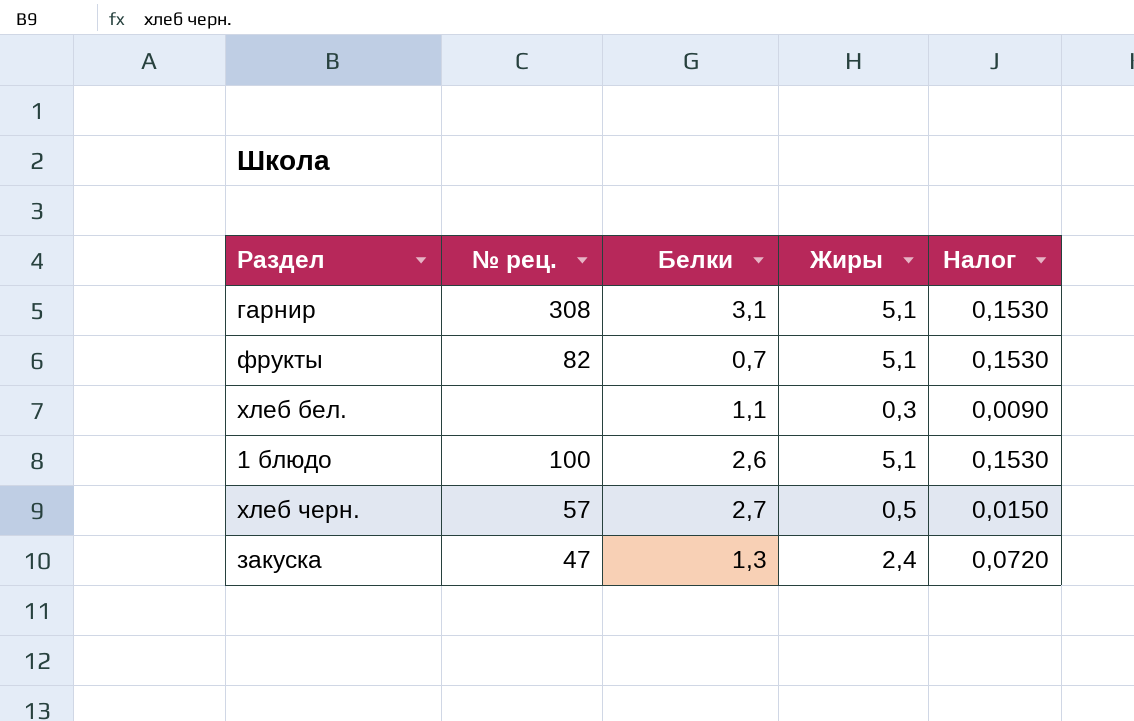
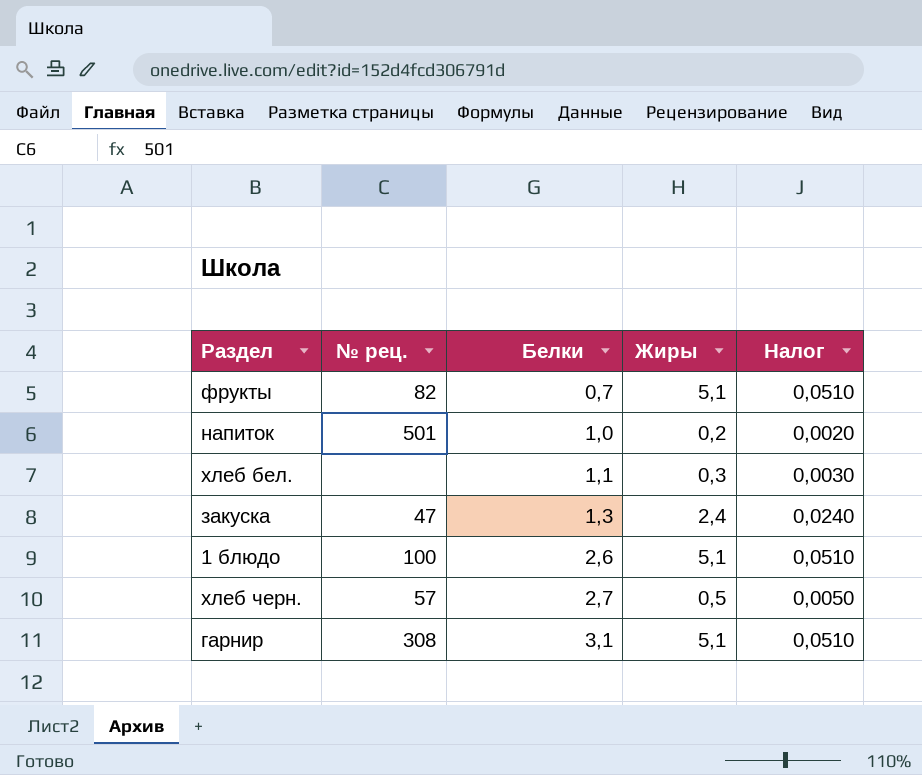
row order: none -> Белки ascending
column Налог | formula: [Жиры] * 0,03 -> [Жиры] * 0,01
row напиток: none -> 501 | 1,0 | 0,2 | 0,0020

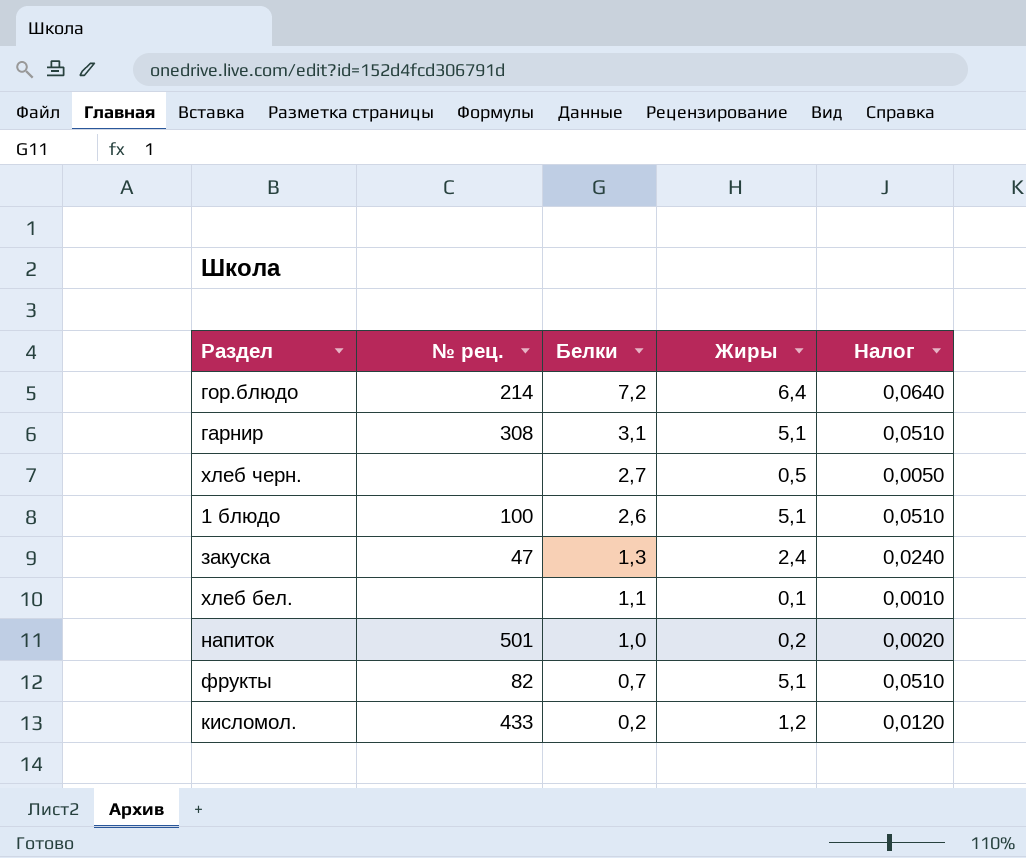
row order: Белки ascending -> Белки descending
row гор.блюдо: none -> 214 | 7,2 | 6,4 | 0,0640
хлеб черн. | № рец.: 57 -> none
хлеб бел. | Жиры: 0,3 -> 0,1
хлеб бел. | Налог: 0,0030 -> 0,0010
row кисломол.: none -> 433 | 0,2 | 1,2 | 0,0120

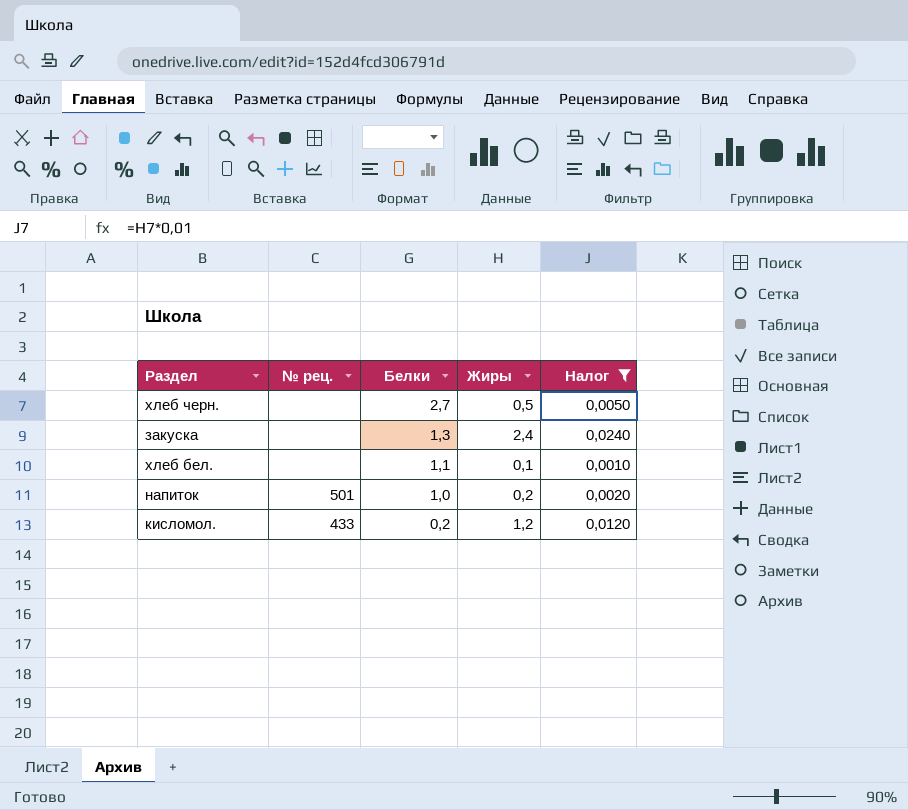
filter: none -> Налог <= 0,0240
закуска | № рец.: 47 -> none

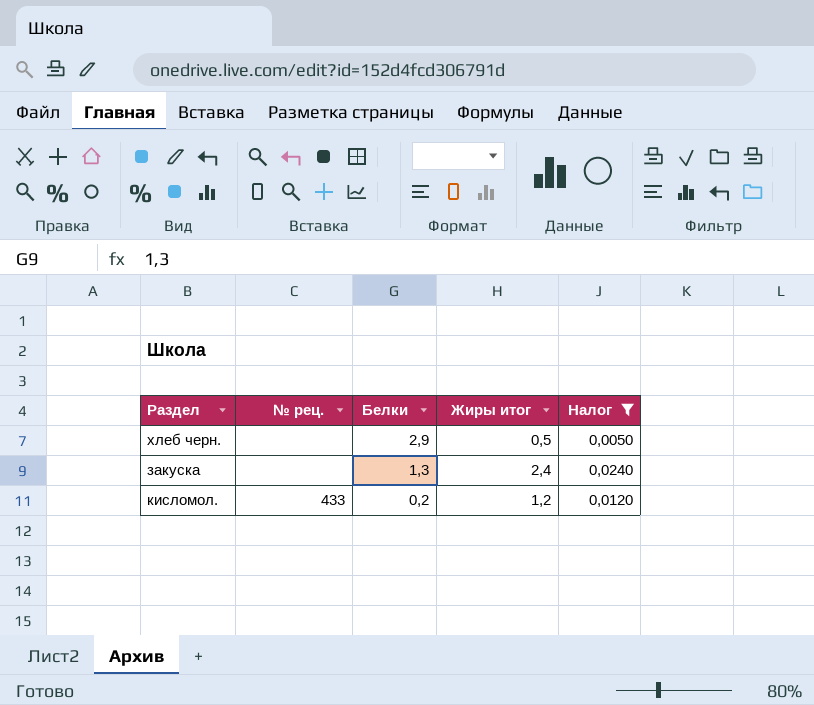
column name: Жиры -> Жиры итог
row хлеб бел.: none | 1,1 | 0,1 | 0,0010 -> none
row напиток: 501 | 1,0 | 0,2 | 0,0020 -> none
хлеб черн. | Белки: 2,7 -> 2,9

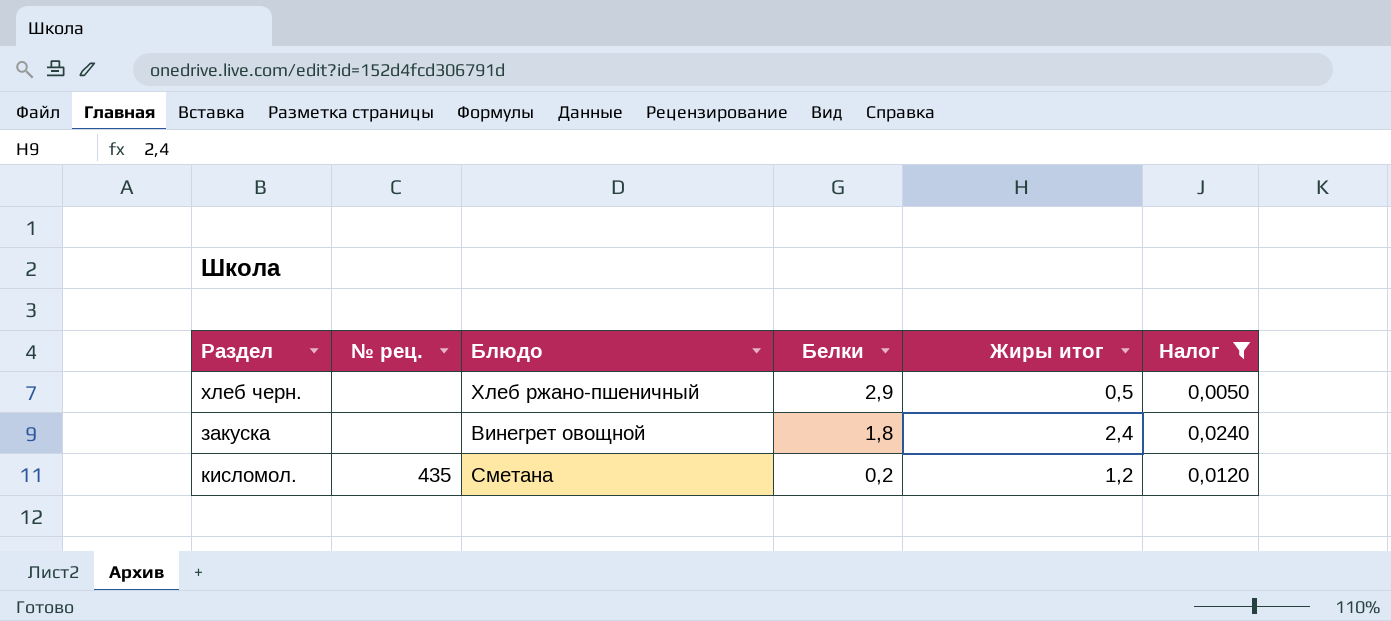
column Блюдо | position: none -> 3
закуска | Белки: 1,3 -> 1,8
кисломол. | № рец.: 433 -> 435

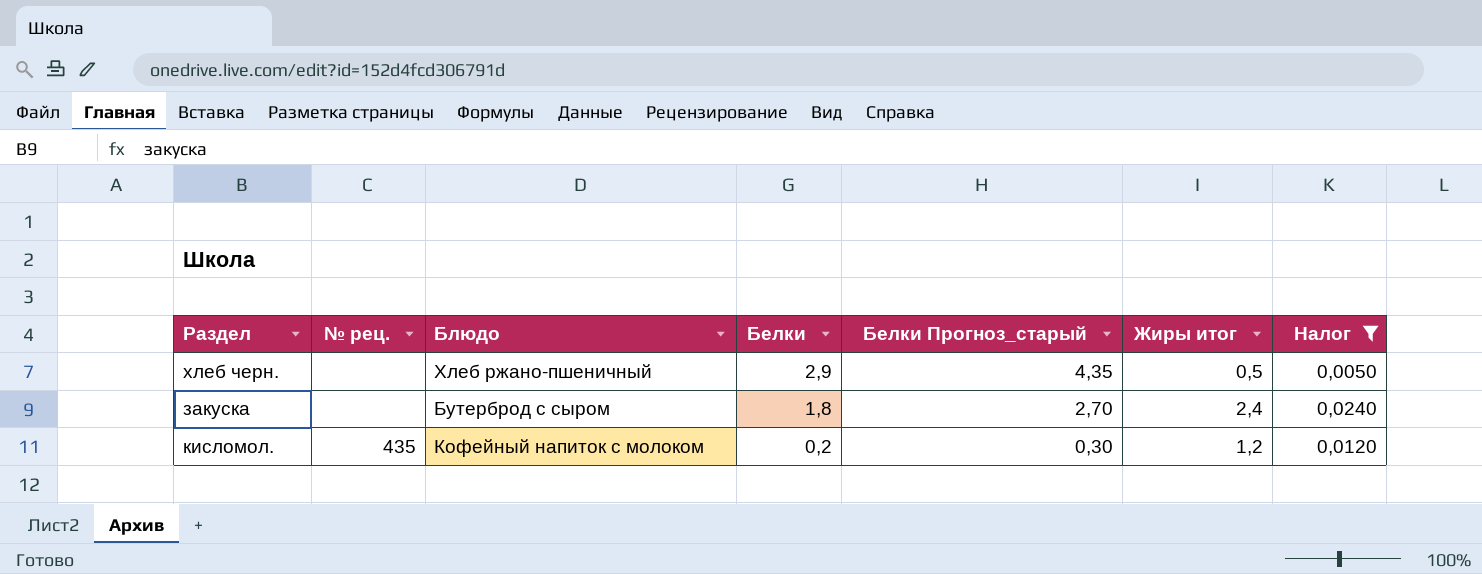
column Белки Прогноз_старый | formula: none -> [Белки] * 1,5
закуска | Блюдо: Винегрет овощной -> Бутерброд с сыром
кисломол. | Блюдо: Сметана -> Кофейный напиток с молоком

